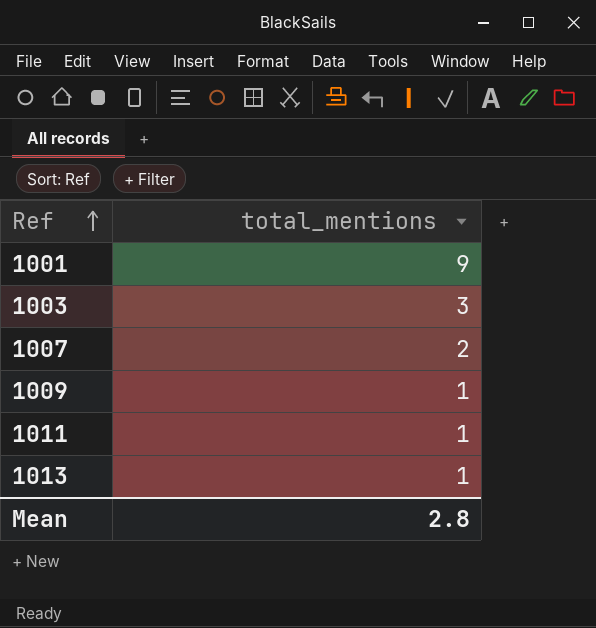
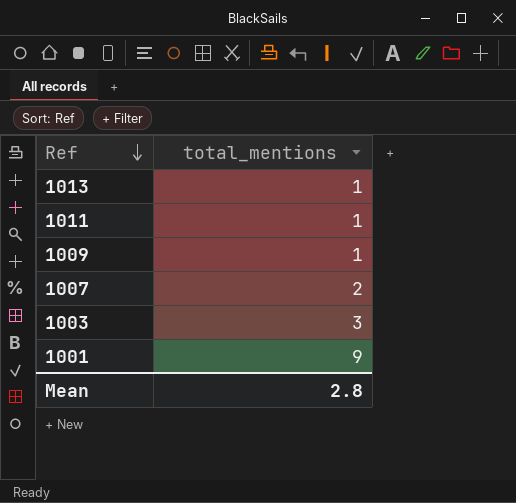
row order: Ref ascending -> Ref descending

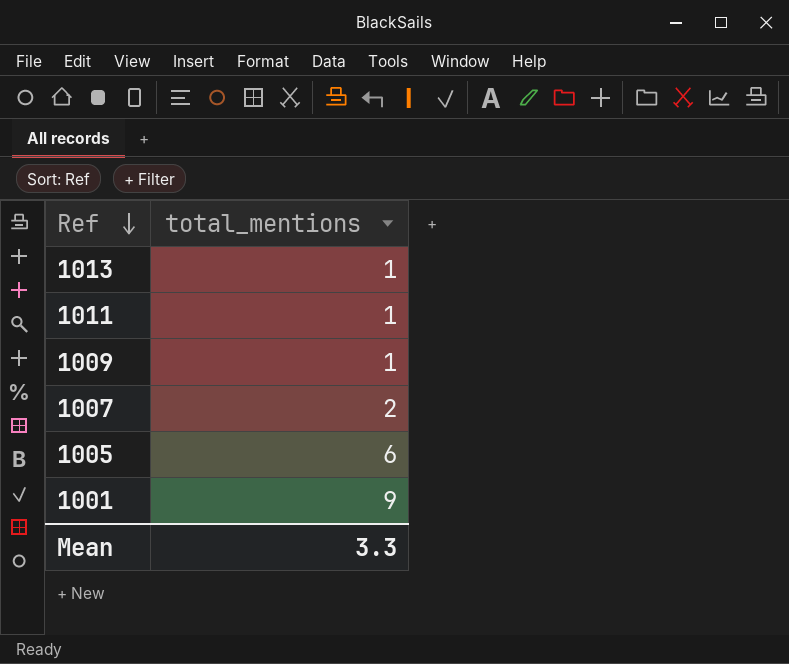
row 1003: 3 -> none
row 1005: none -> 6
Mean | total_mentions: 2.8 -> 3.3

